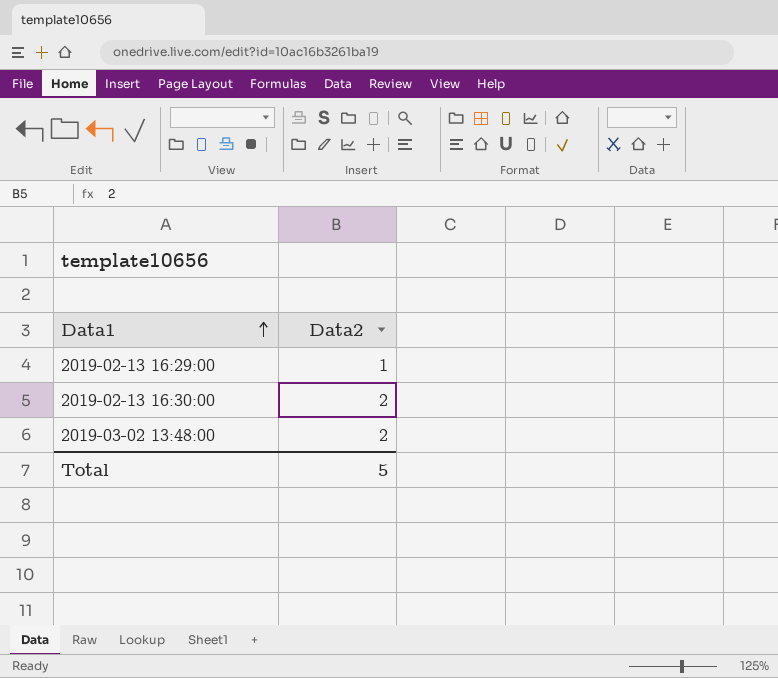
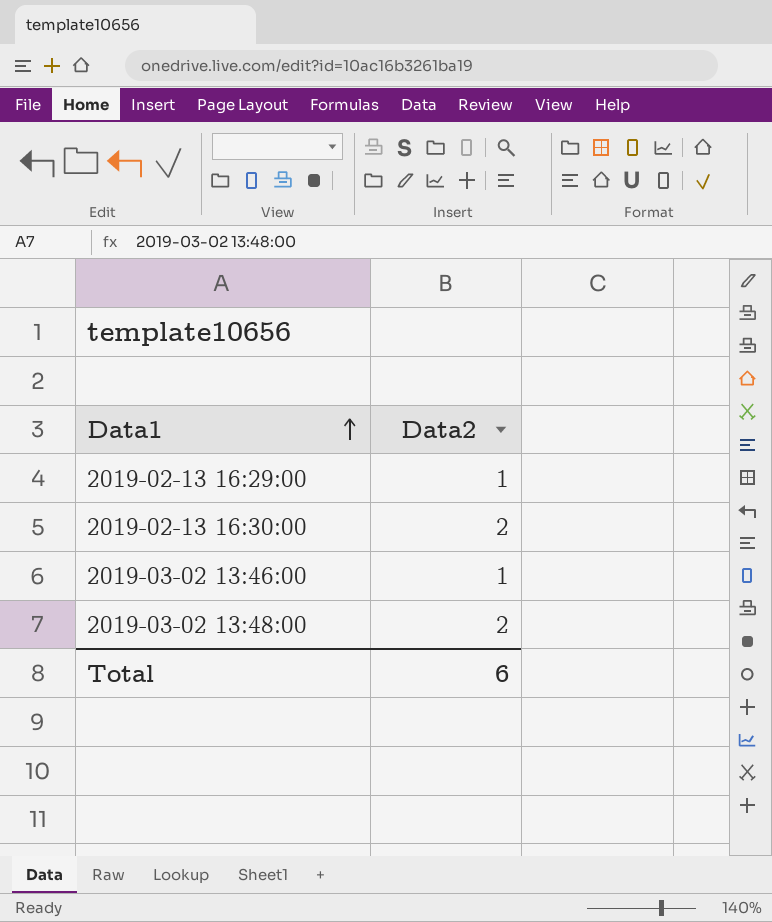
row 2019-03-02 13:46:00: none -> 1
Total | Data2: 5 -> 6

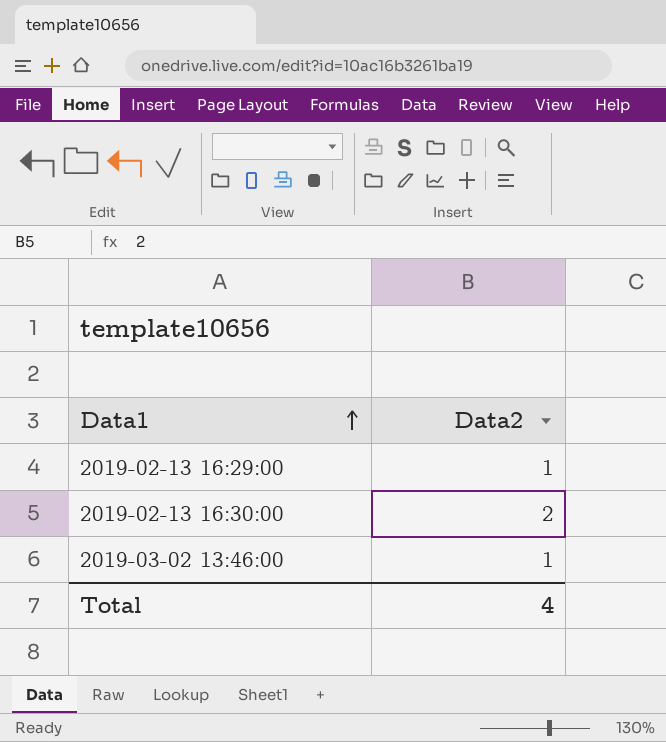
row 2019-03-02 13:48:00: 2 -> none
Total | Data2: 6 -> 4

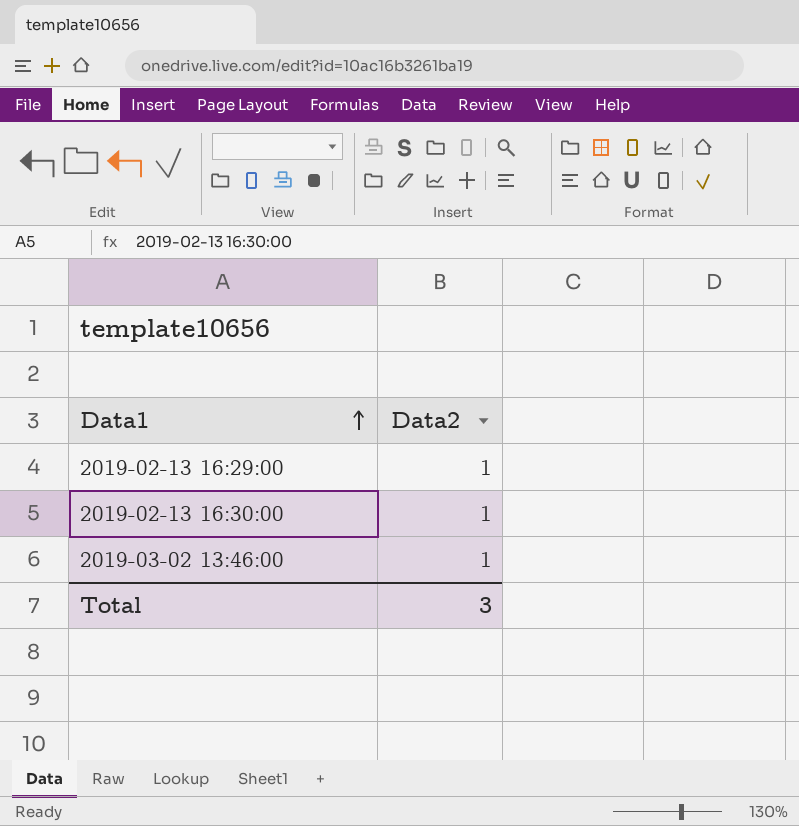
2019-02-13 16:30:00 | Data2: 2 -> 1
Total | Data2: 4 -> 3

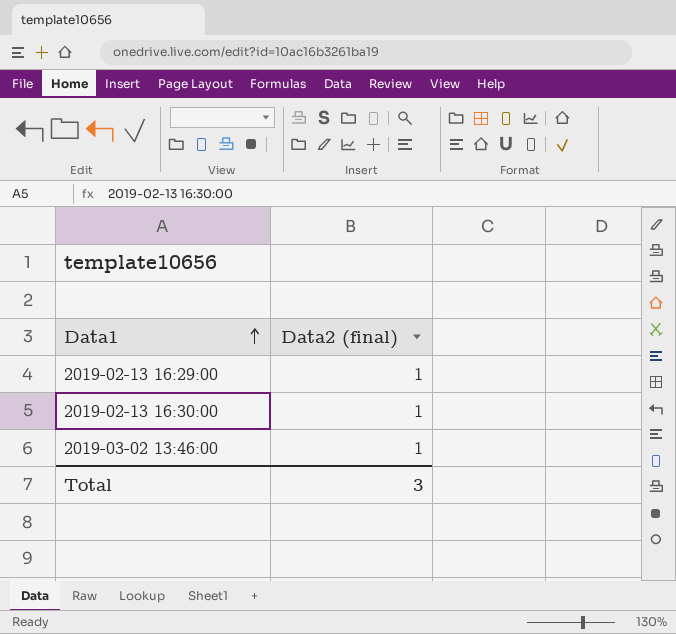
column name: Data2 -> Data2 (final)

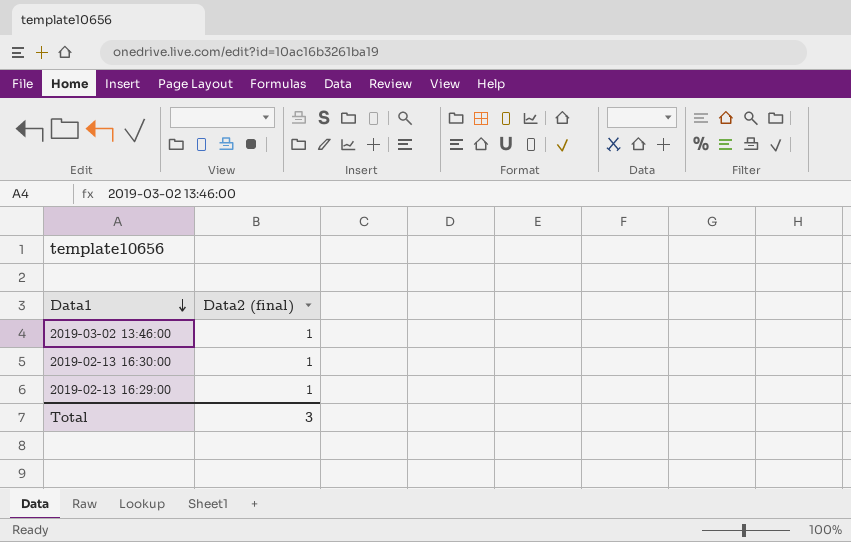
row order: Data1 ascending -> Data1 descending

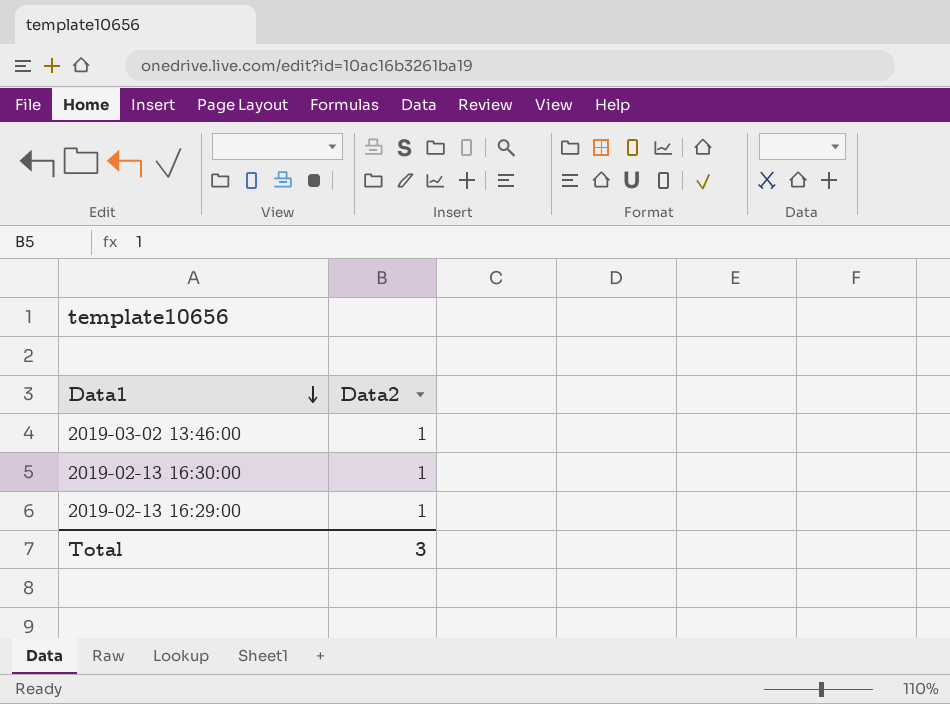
column name: Data2 (final) -> Data2

